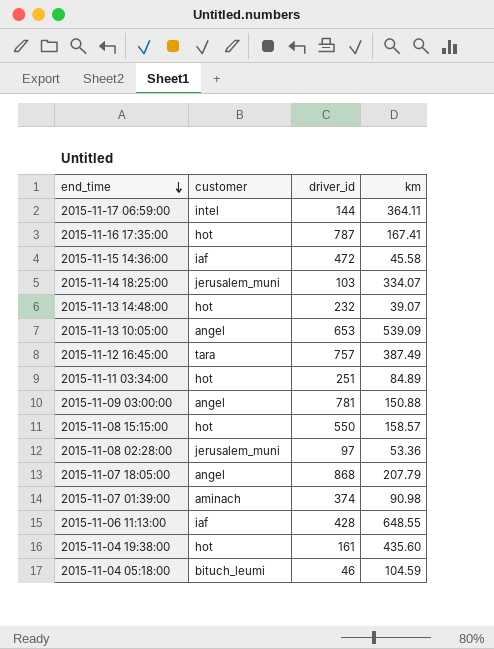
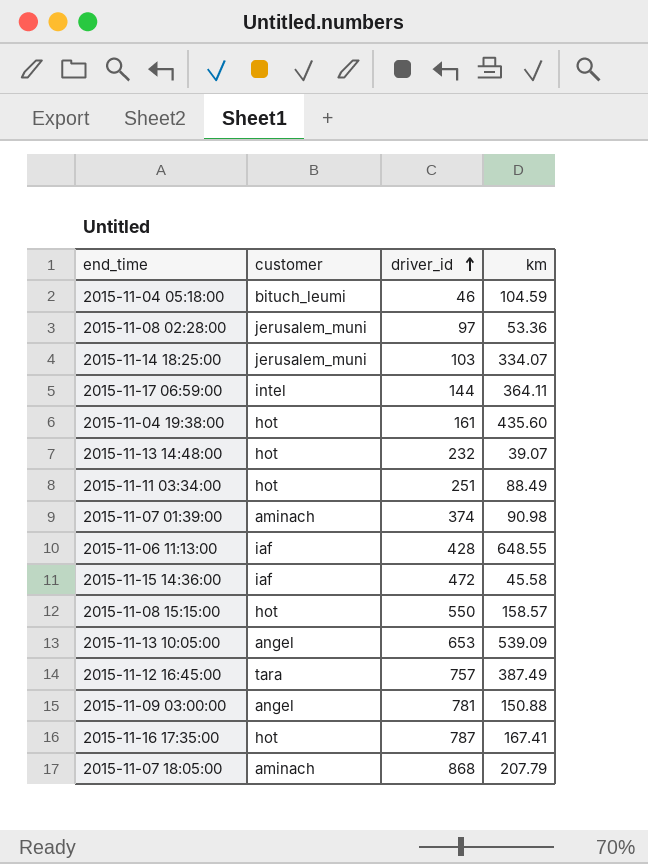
row order: end_time descending -> driver_id ascending
2015-11-11 03:34:00 | km: 84.89 -> 88.49
2015-11-07 18:05:00 | customer: angel -> aminach

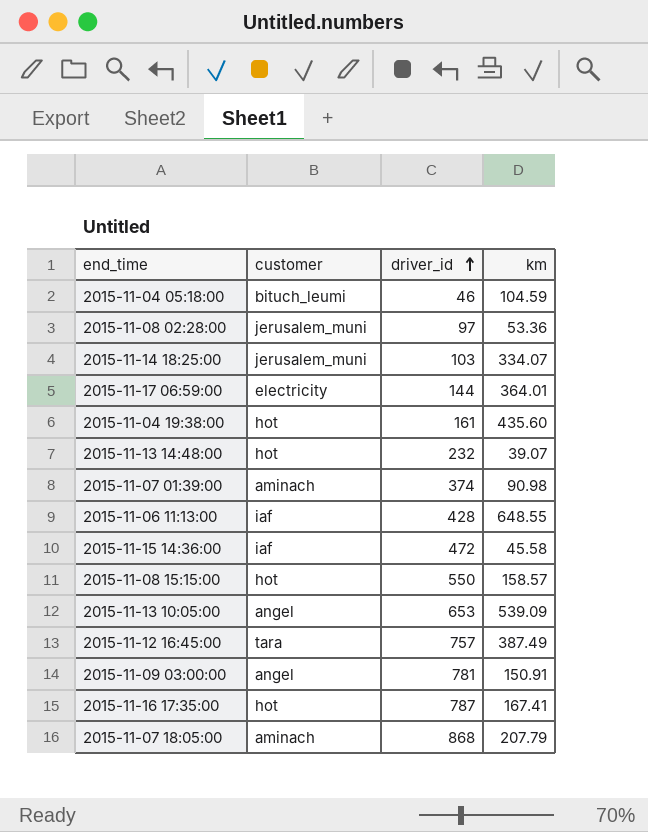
row 2015-11-11 03:34:00: hot | 251 | 88.49 -> none
2015-11-17 06:59:00 | customer: intel -> electricity
2015-11-17 06:59:00 | km: 364.11 -> 364.01
2015-11-09 03:00:00 | km: 150.88 -> 150.91

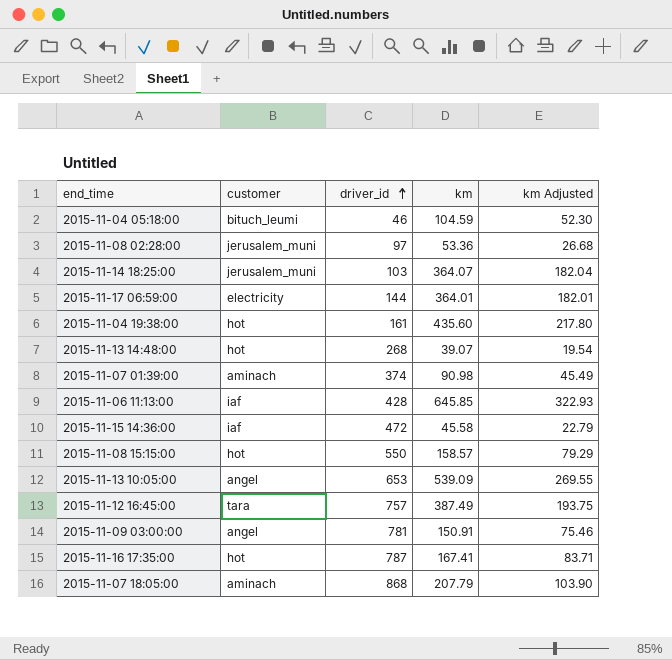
column km Adjusted | formula: none -> [km] * 0.5
2015-11-14 18:25:00 | km: 334.07 -> 364.07
2015-11-13 14:48:00 | driver_id: 232 -> 268
2015-11-06 11:13:00 | km: 648.55 -> 645.85

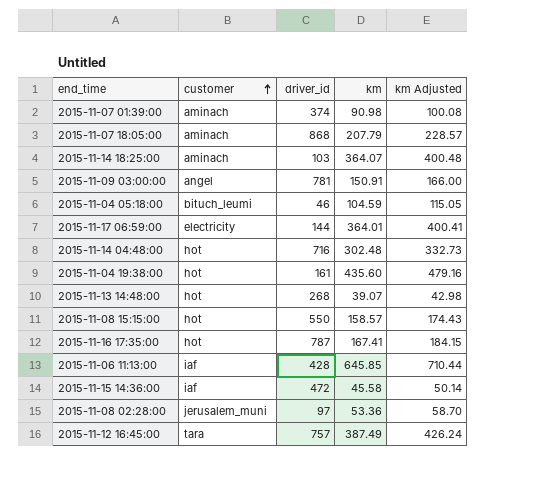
row order: driver_id ascending -> customer ascending
column km Adjusted | formula: [km] * 0.5 -> [km] * 1.1
row 2015-11-13 10:05:00: angel | 653 | 539.09 | 269.55 -> none
2015-11-14 18:25:00 | customer: jerusalem_muni -> aminach
row 2015-11-14 04:48:00: none -> hot | 716 | 302.48 | 332.73

